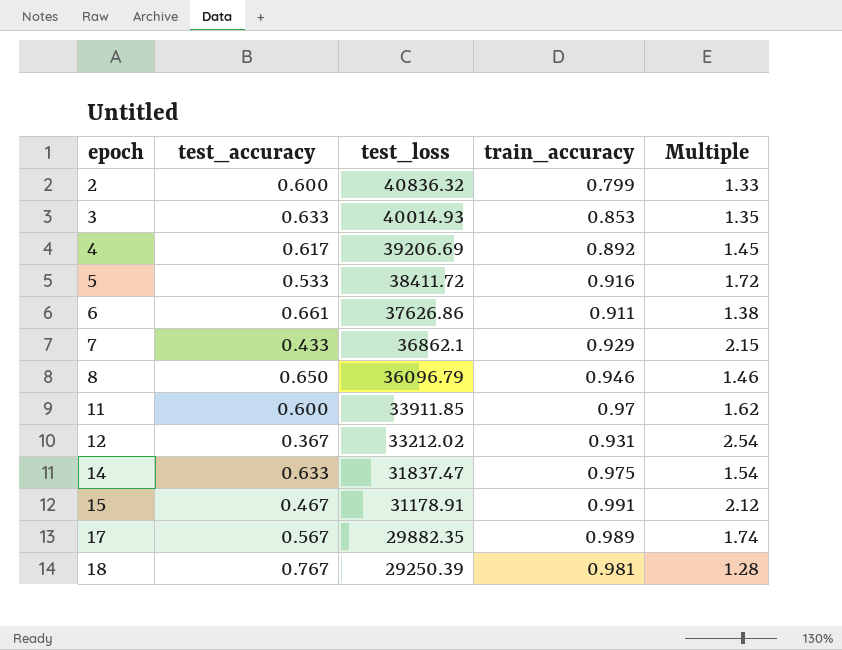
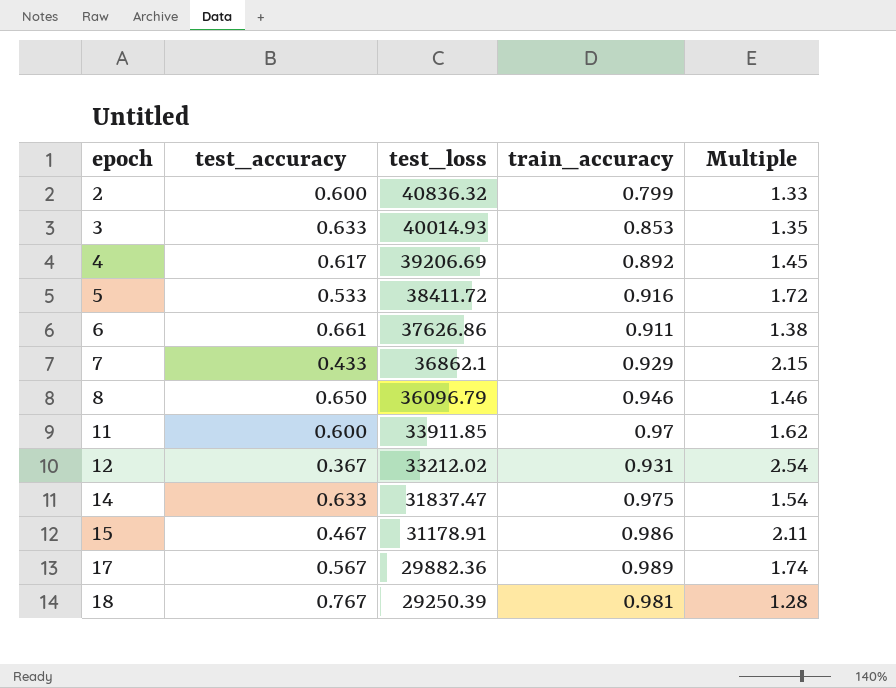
15 | train_accuracy: 0.991 -> 0.986
15 | Multiple: 2.12 -> 2.11
17 | test_loss: 29882.35 -> 29882.36

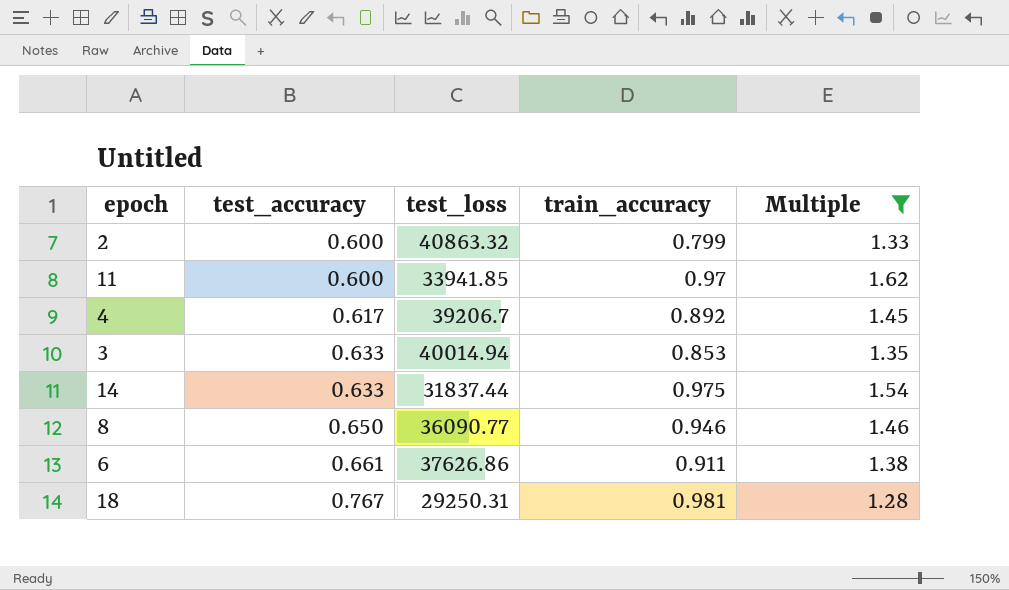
filter: none -> Multiple <= 1.62
row order: epoch ascending -> test_accuracy ascending
2 | test_loss: 40836.32 -> 40863.32
11 | test_loss: 33911.85 -> 33941.85
4 | test_loss: 39206.69 -> 39206.7
3 | test_loss: 40014.93 -> 40014.94
14 | test_loss: 31837.47 -> 31837.44
8 | test_loss: 36096.79 -> 36090.77
18 | test_loss: 29250.39 -> 29250.31

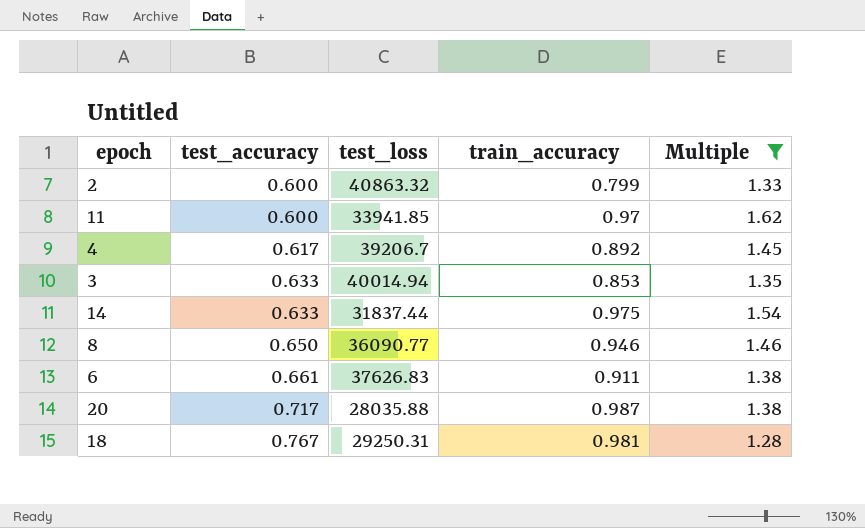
6 | test_loss: 37626.86 -> 37626.83
row 20: none -> 0.717 | 28035.88 | 0.987 | 1.38

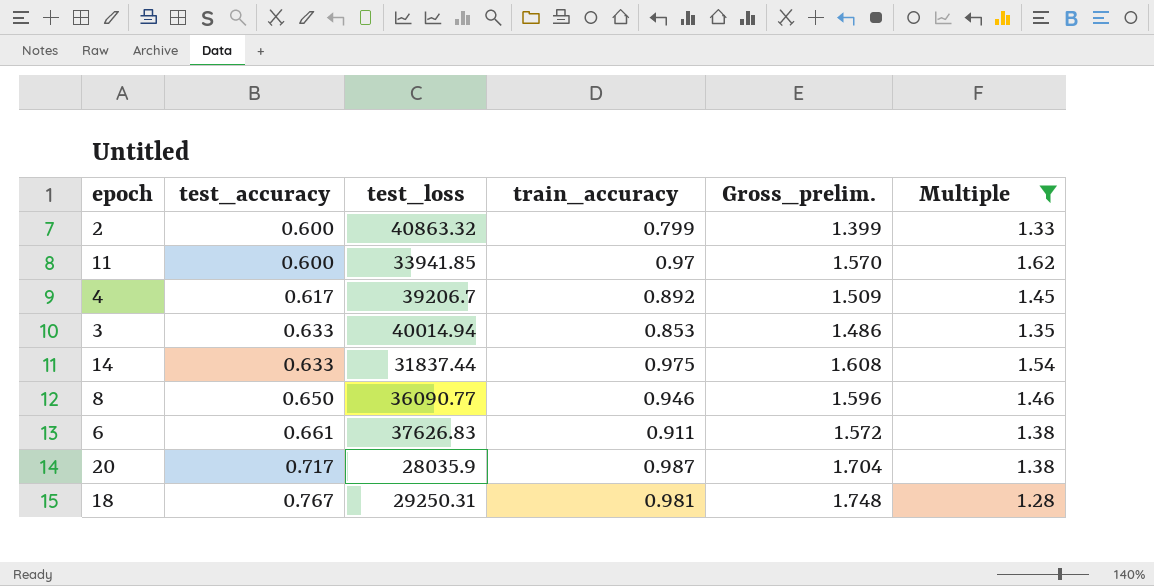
column Gross_prelim. | formula: none -> [test_accuracy] + [train_accuracy]
20 | test_loss: 28035.88 -> 28035.9

